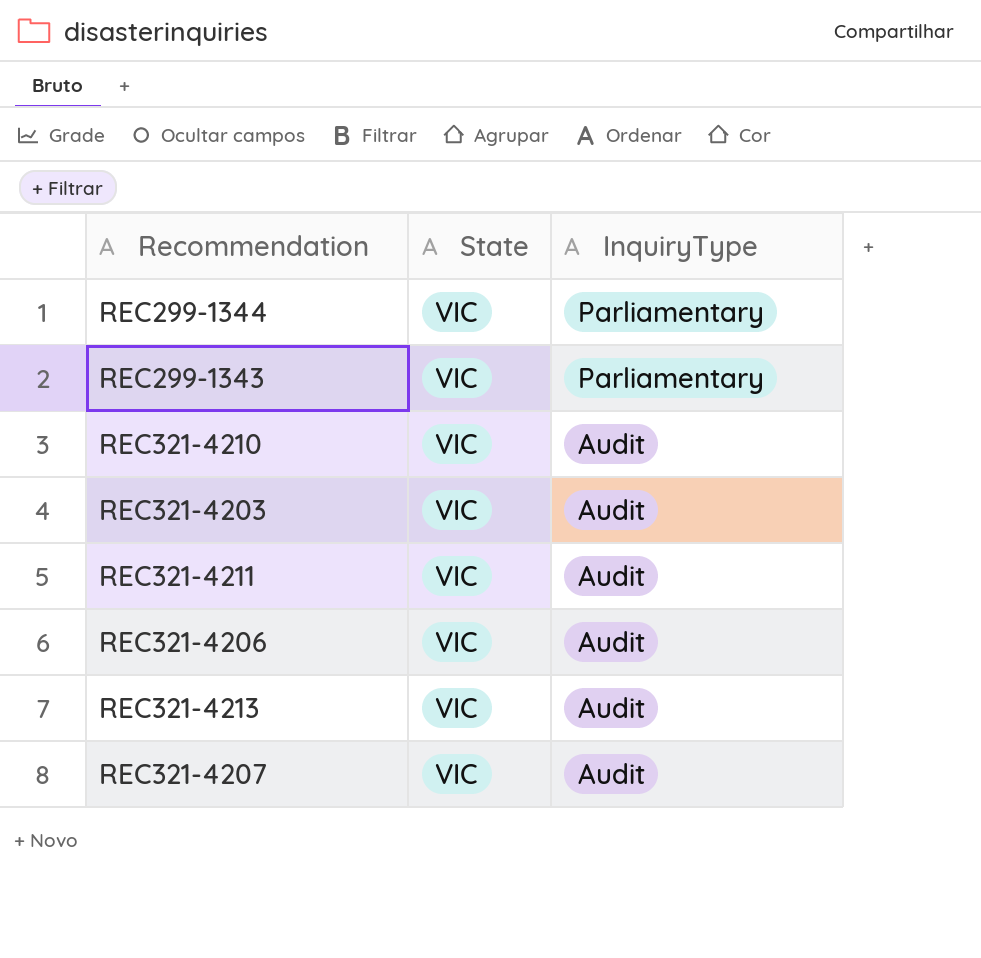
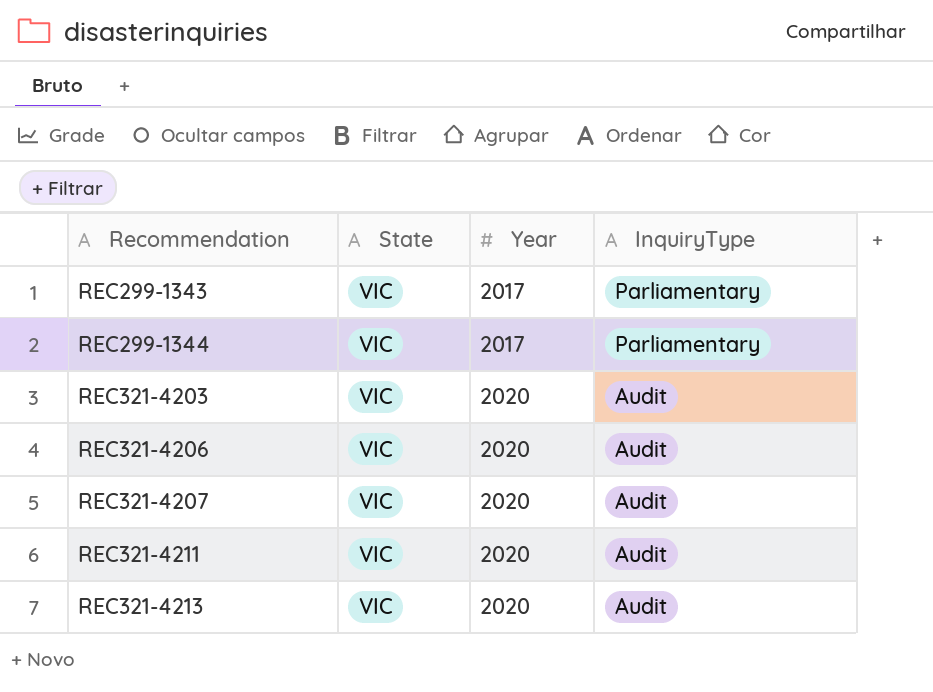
row order: InquiryType descending -> Recommendation ascending
column Year | position: none -> 3
row REC321-4210: VIC | Audit -> none

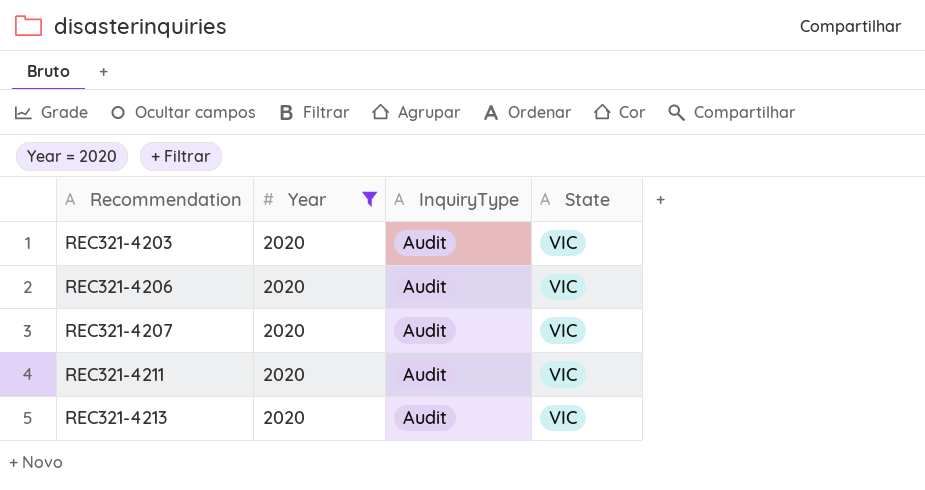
filter: none -> Year = 2020
column State | position: 2 -> 4

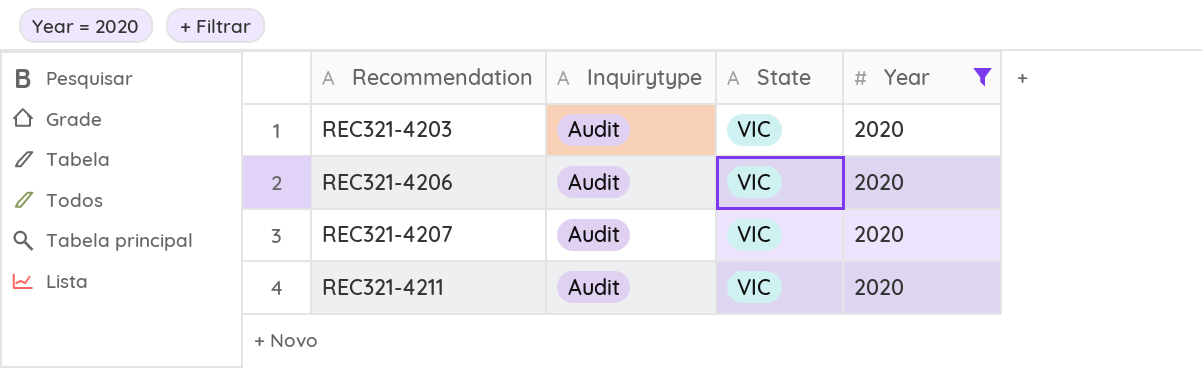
column name: InquiryType -> Inquirytype
column Year | position: 2 -> 4
row REC321-4213: 2020 | Audit | VIC -> none

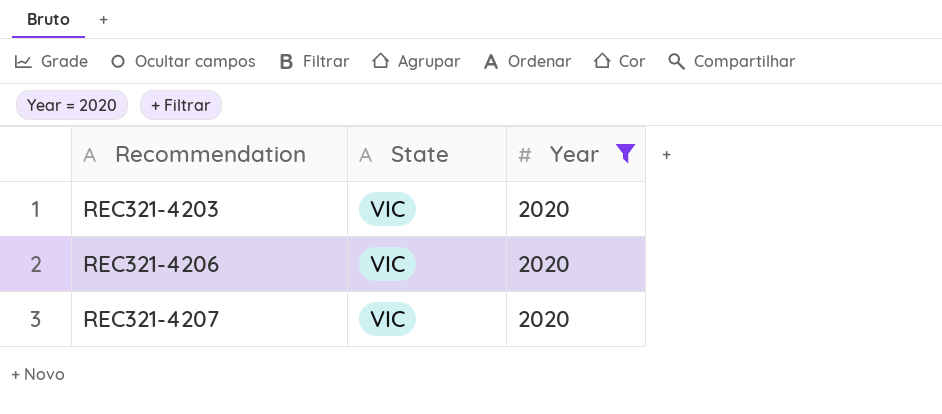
column Inquirytype | position: 2 -> none
row REC321-4211: Audit | VIC | 2020 -> none

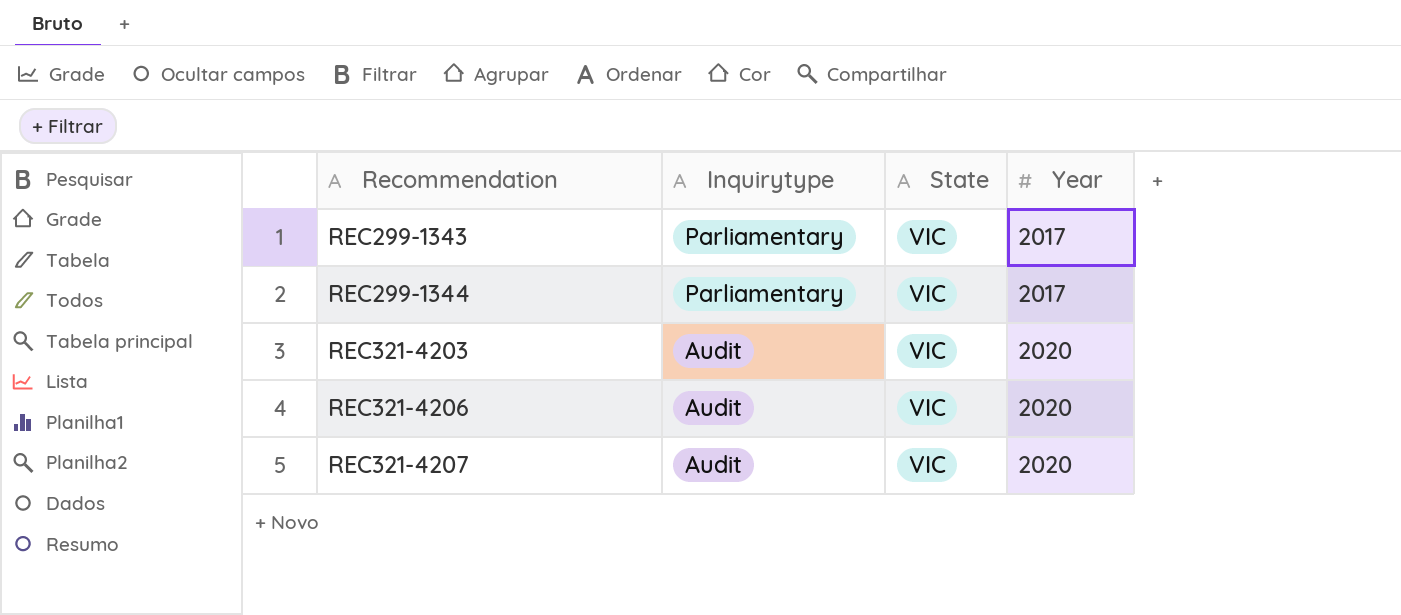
filter: Year = 2020 -> none
column Inquirytype | position: none -> 2

